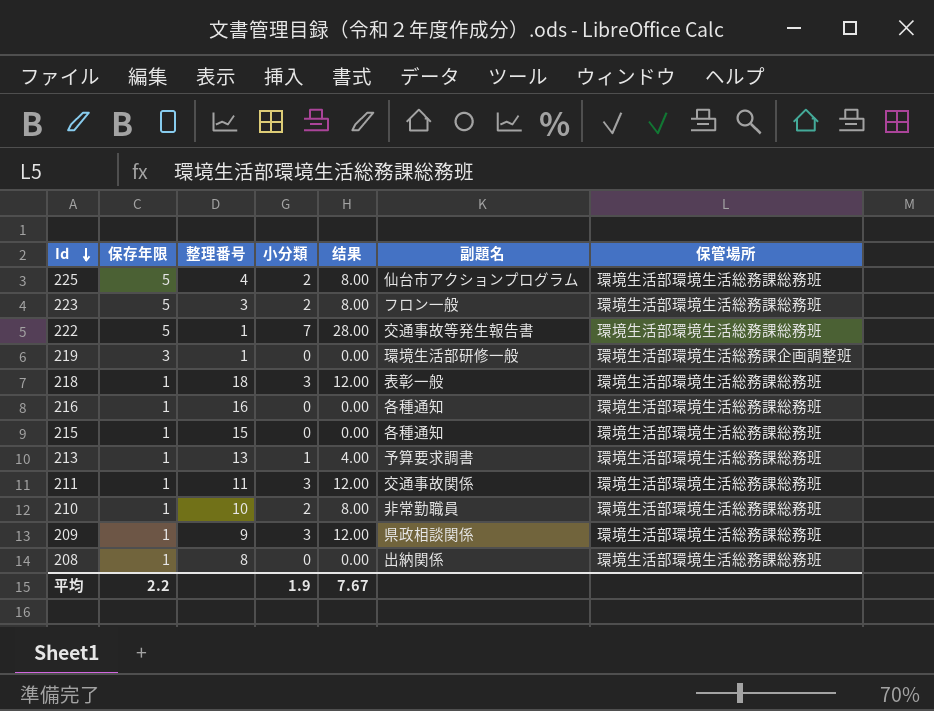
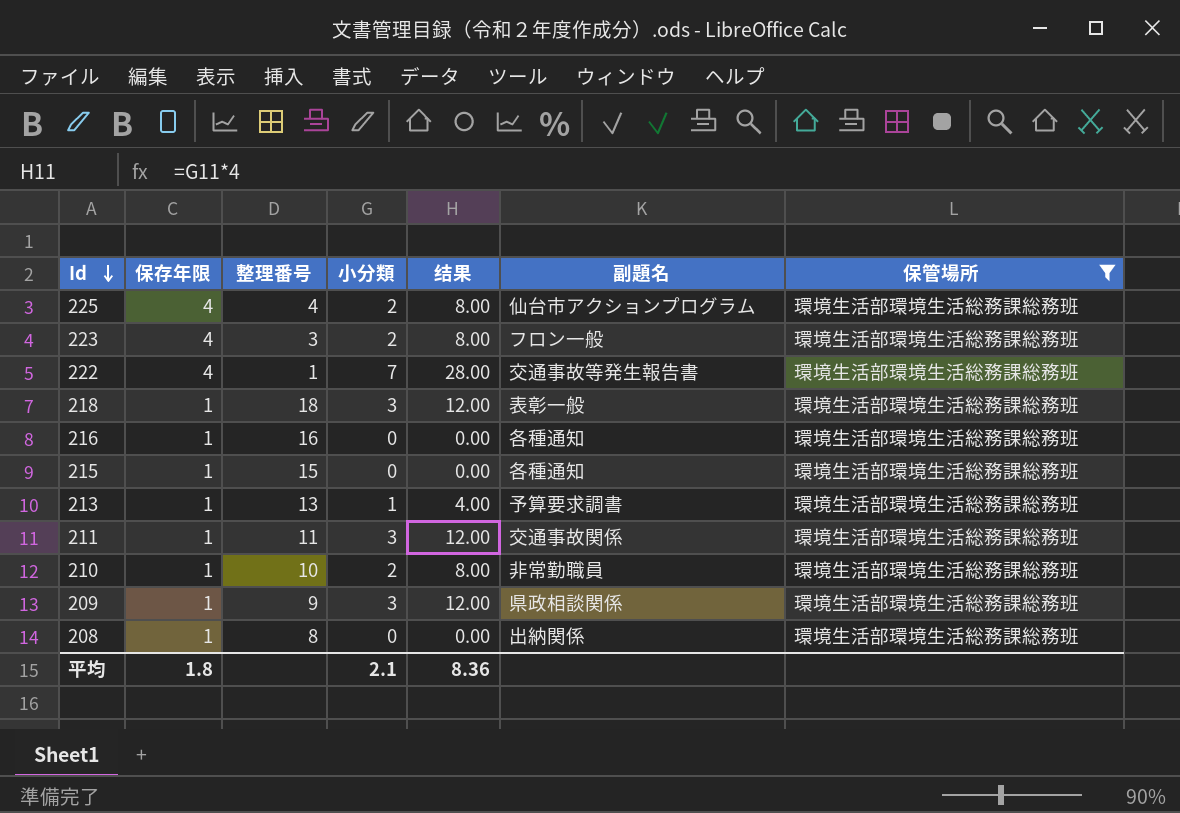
filter: none -> 保管場所 = 環境生活部環境生活総務課総務班
225 | 保存年限: 5 -> 4
223 | 保存年限: 5 -> 4
222 | 保存年限: 5 -> 4
平均 | 保存年限: 2.2 -> 1.8
平均 | 小分類: 1.9 -> 2.1
平均 | 结果: 7.67 -> 8.36

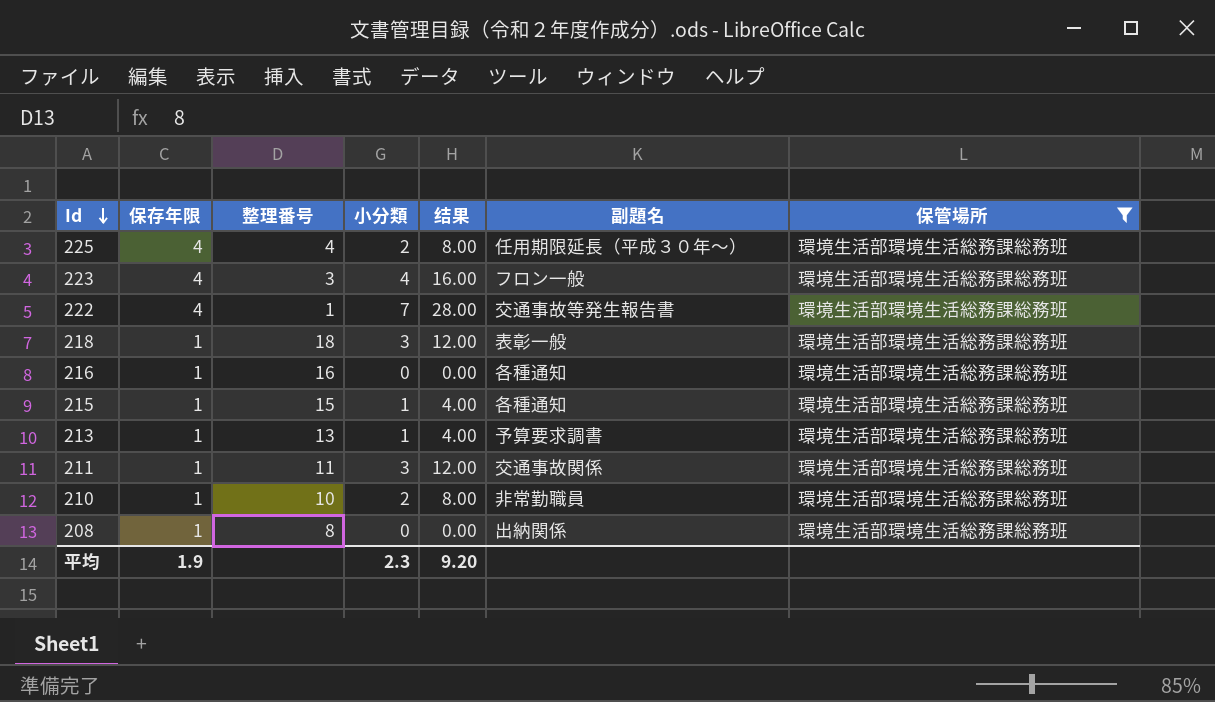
row 209: 1 | 9 | 3 | 12.00 | 県政相談関係 | 環境生活部環境生活総務課総務班 -> none
225 | 副題名: 仙台市アクションプログラム -> 任用期限延長（平成３０年～）
223 | 小分類: 2 -> 4
223 | 结果: 8.00 -> 16.00
215 | 小分類: 0 -> 1
215 | 结果: 0.00 -> 4.00
平均 | 保存年限: 1.8 -> 1.9
平均 | 小分類: 2.1 -> 2.3
平均 | 结果: 8.36 -> 9.20

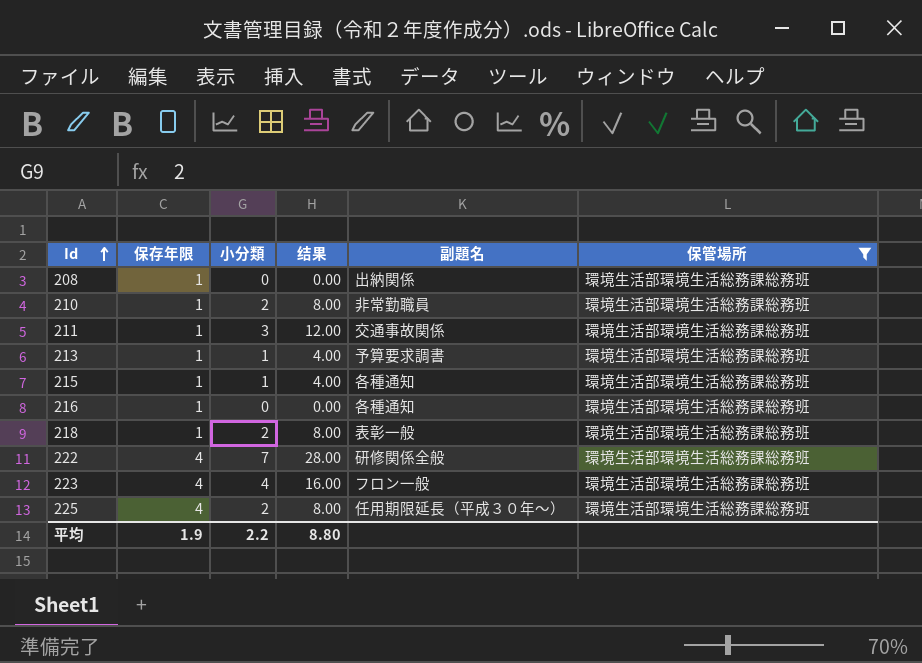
row order: Id descending -> Id ascending
column 整理番号 | position: 3 -> none
218 | 小分類: 3 -> 2
218 | 结果: 12.00 -> 8.00
222 | 副題名: 交通事故等発生報告書 -> 研修関係全般
平均 | 小分類: 2.3 -> 2.2
平均 | 结果: 9.20 -> 8.80

